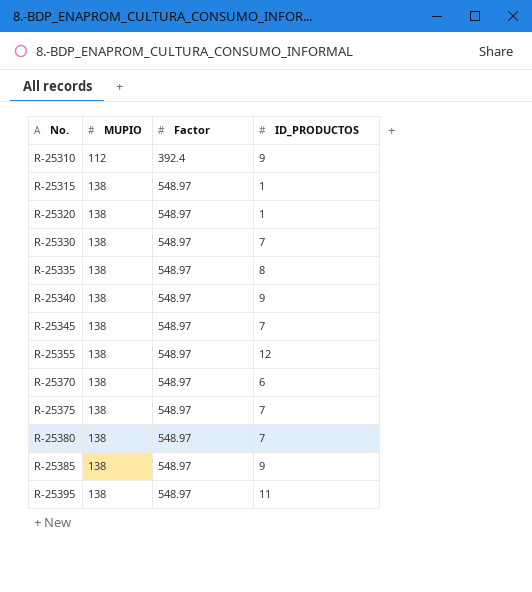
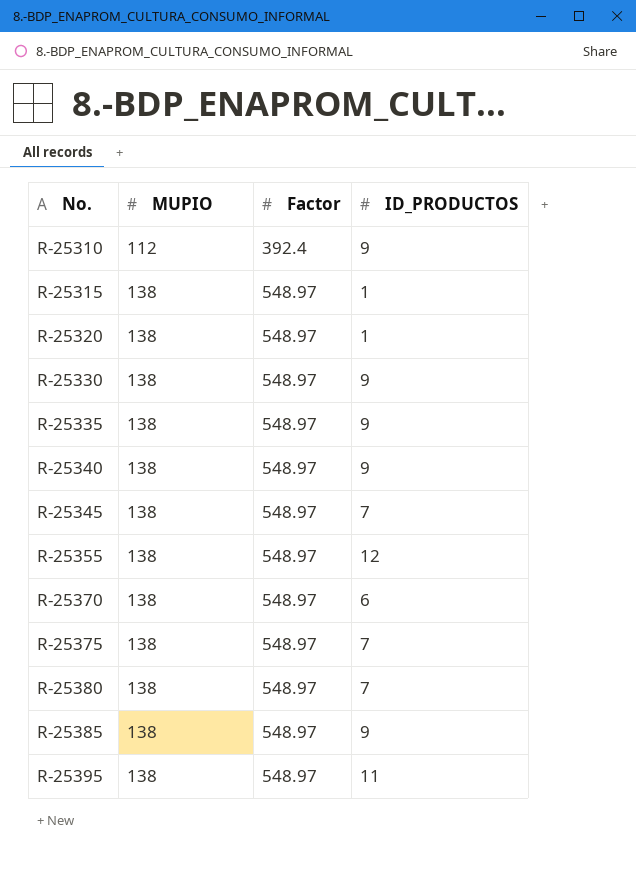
R-25330 | ID_PRODUCTOS: 7 -> 9
R-25335 | ID_PRODUCTOS: 8 -> 9

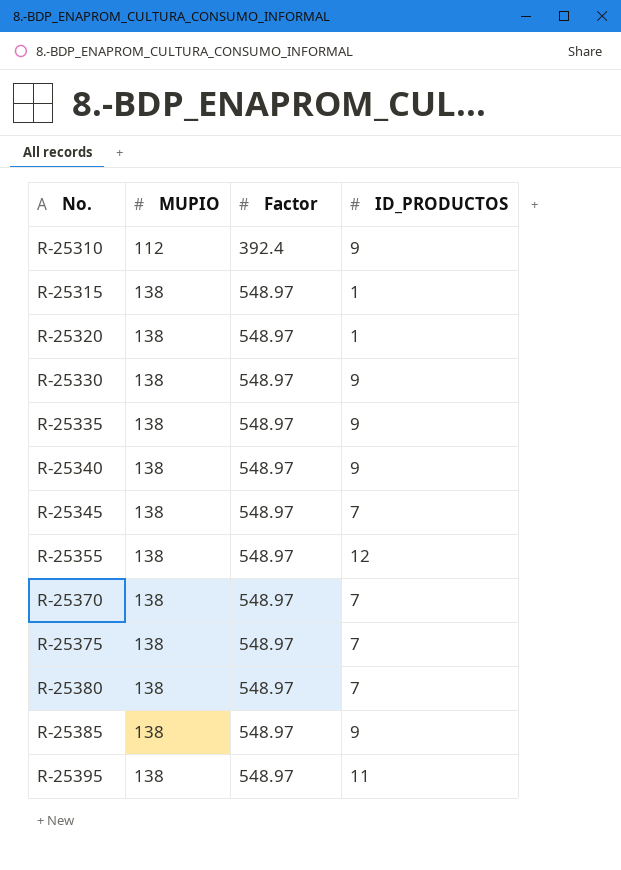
R-25370 | ID_PRODUCTOS: 6 -> 7

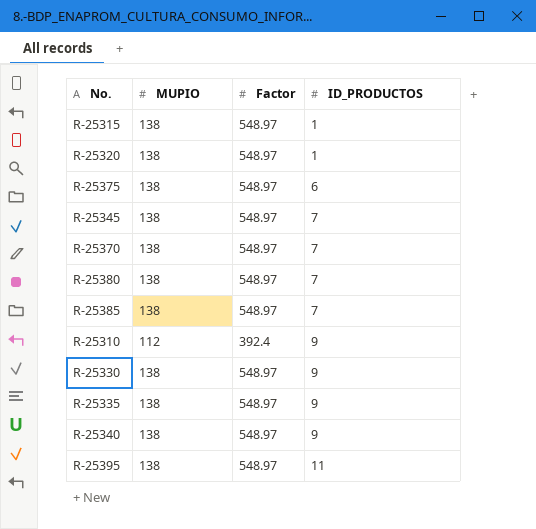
row order: No. ascending -> ID_PRODUCTOS ascending
row R-25355: 138 | 548.97 | 12 -> none
R-25375 | ID_PRODUCTOS: 7 -> 6
R-25385 | ID_PRODUCTOS: 9 -> 7

